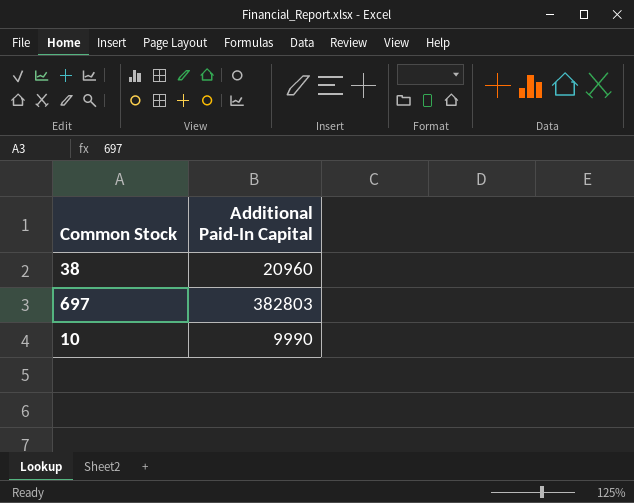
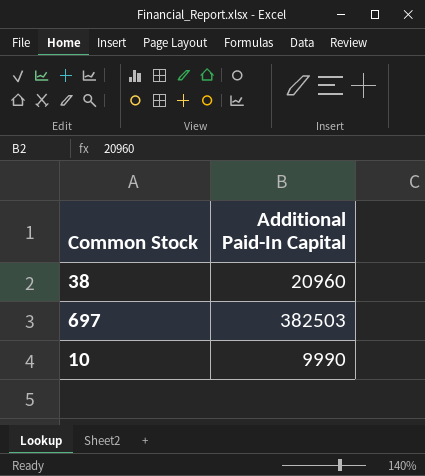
697 | Additional Paid-In Capital: 382803 -> 382503

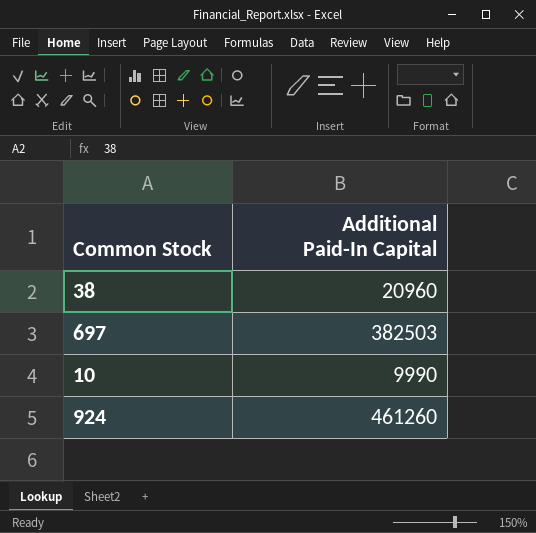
row 924: none -> 461260

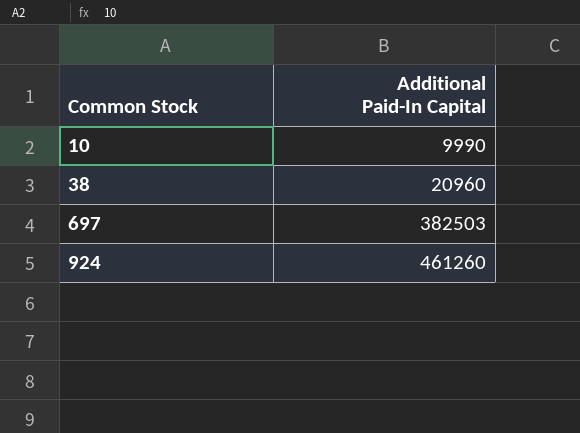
row order: none -> Common Stock ascending

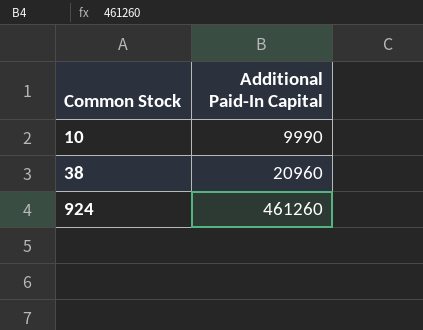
row 697: 382503 -> none

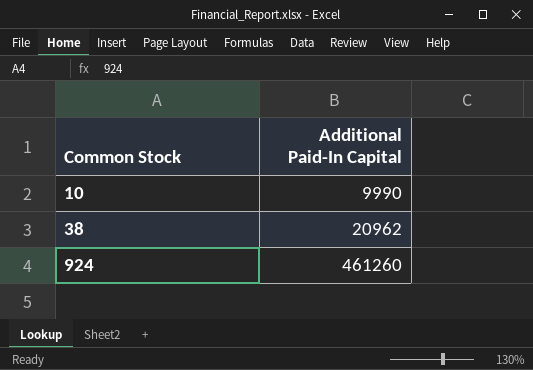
38 | Additional Paid-In Capital: 20960 -> 20962

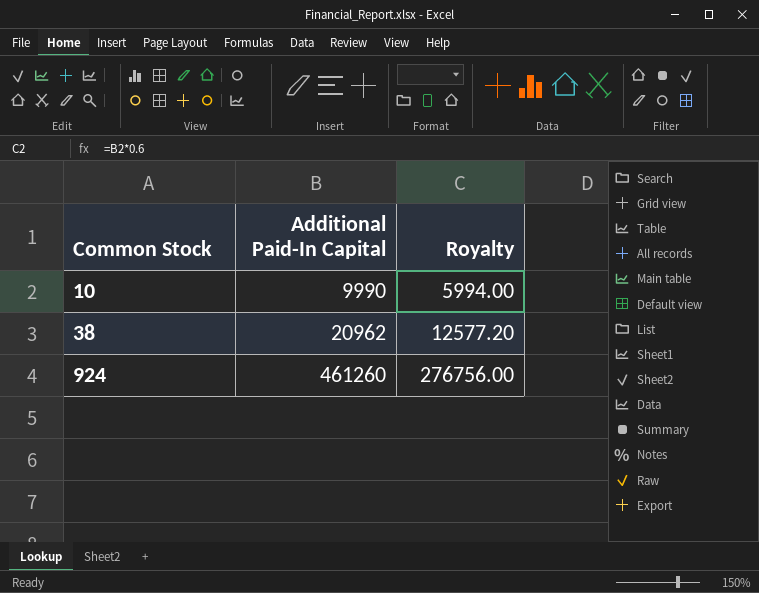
column Royalty | formula: none -> [Additional Paid-In Capital] * 0.6

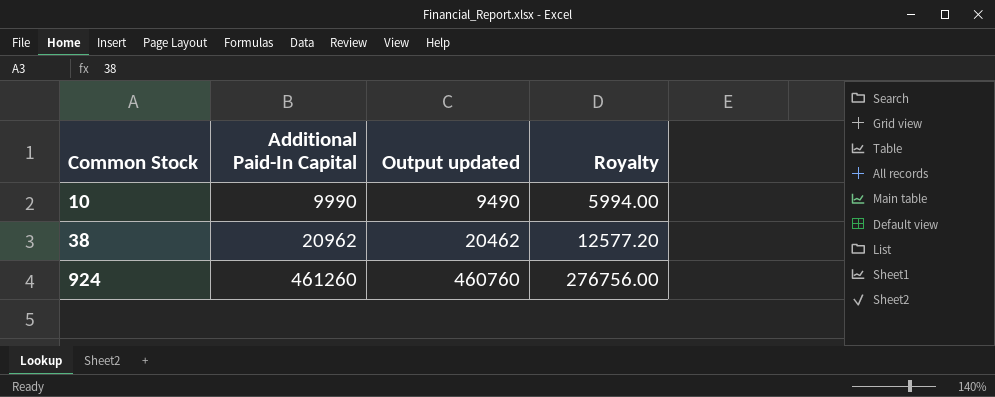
column Output updated | formula: none -> [Additional Paid-In Capital] - 500

